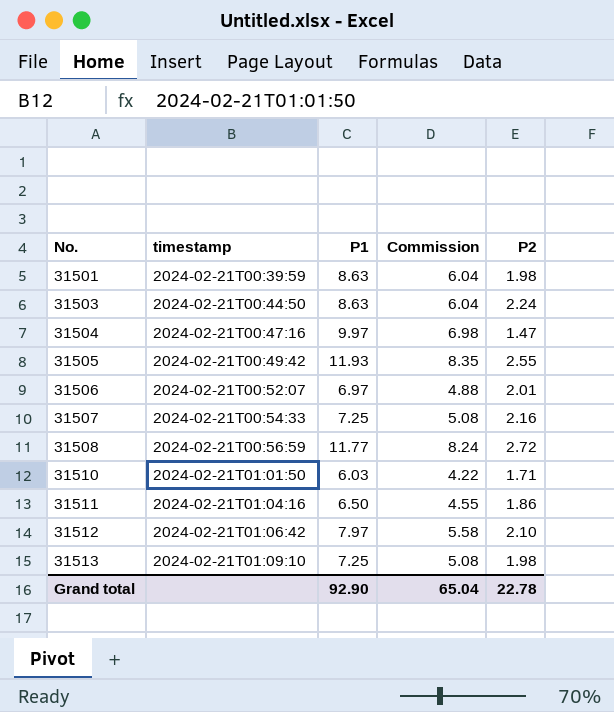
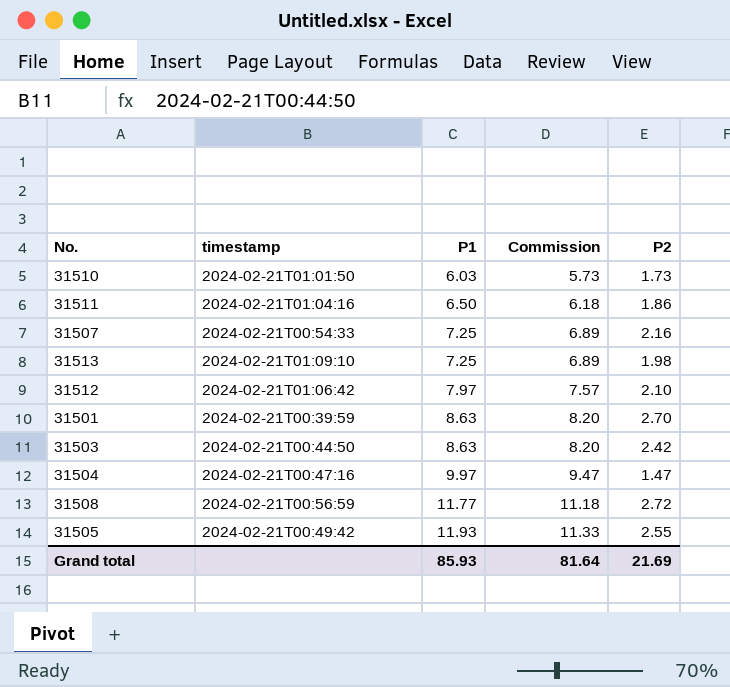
row order: No. ascending -> P1 ascending
column Commission | formula: [P1] * 0.7 -> [P1] * 0.95
row 31506: 2024-02-21T00:52:07 | 6.97 | 4.88 | 2.01 -> none
31510 | P2: 1.71 -> 1.73
31501 | P2: 1.98 -> 2.70
31503 | P2: 2.24 -> 2.42
Grand total | P1: 92.90 -> 85.93
Grand total | Commission: 65.04 -> 81.64
Grand total | P2: 22.78 -> 21.69

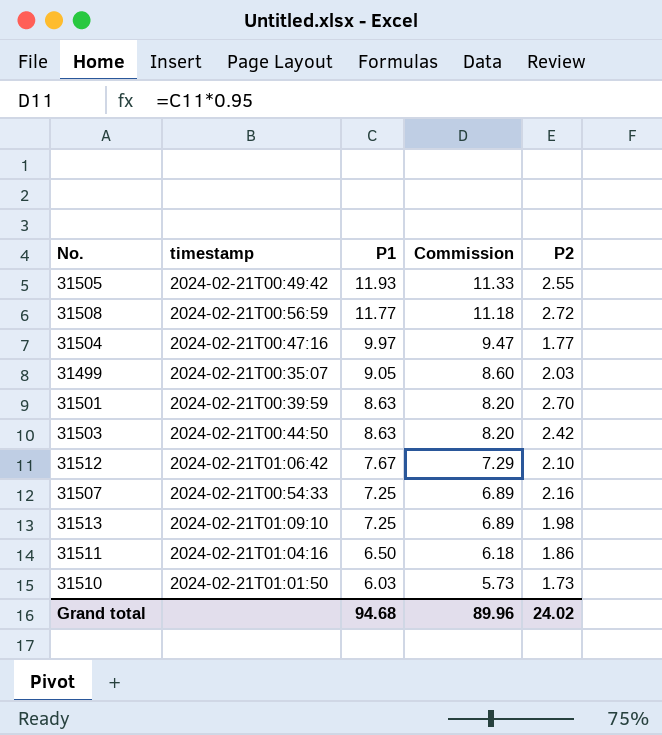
row order: P1 ascending -> P1 descending
31504 | P2: 1.47 -> 1.77
row 31499: none -> 2024-02-21T00:35:07 | 9.05 | 8.60 | 2.03
31512 | P1: 7.97 -> 7.67
31512 | Commission: 7.57 -> 7.29
Grand total | P1: 85.93 -> 94.68
Grand total | Commission: 81.64 -> 89.96
Grand total | P2: 21.69 -> 24.02

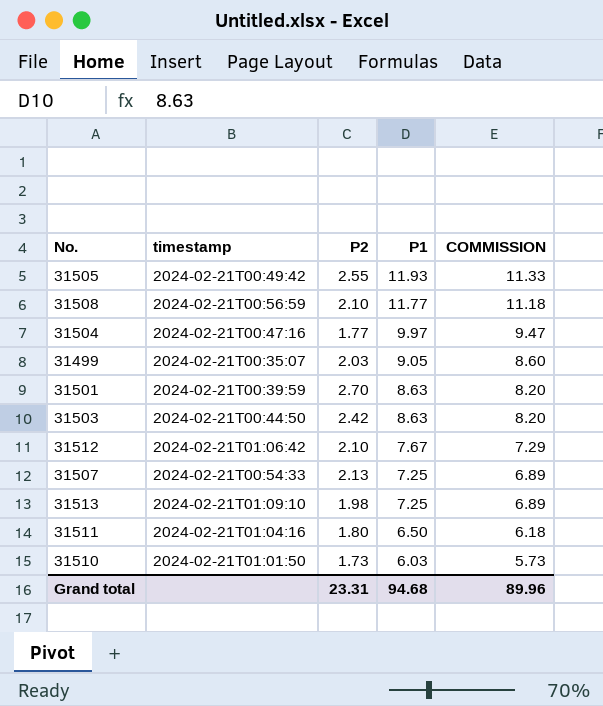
column P2 | position: 5 -> 3
column name: Commission -> COMMISSION
31508 | P2: 2.72 -> 2.10
31507 | P2: 2.16 -> 2.13
31511 | P2: 1.86 -> 1.80
Grand total | P2: 24.02 -> 23.31

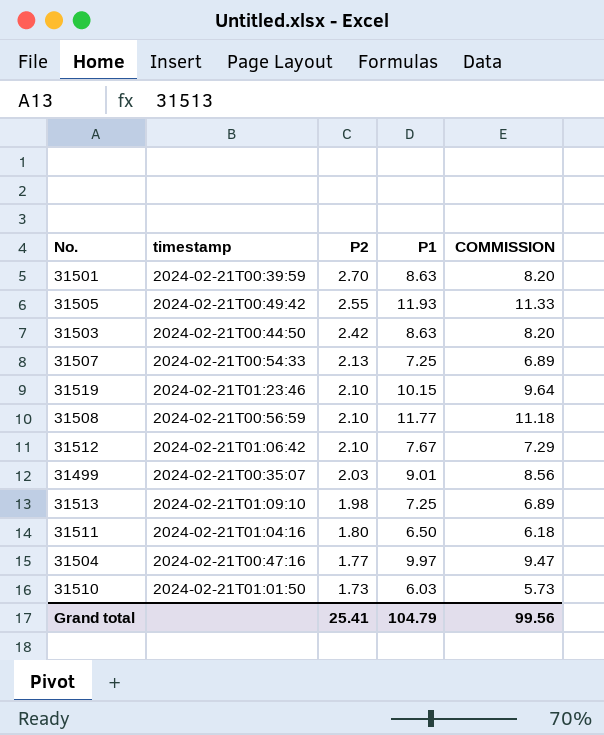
row order: P1 descending -> P2 descending
row 31519: none -> 2024-02-21T01:23:46 | 2.10 | 10.15 | 9.64
31499 | P1: 9.05 -> 9.01
31499 | COMMISSION: 8.60 -> 8.56
Grand total | P2: 23.31 -> 25.41
Grand total | P1: 94.68 -> 104.79
Grand total | COMMISSION: 89.96 -> 99.56

